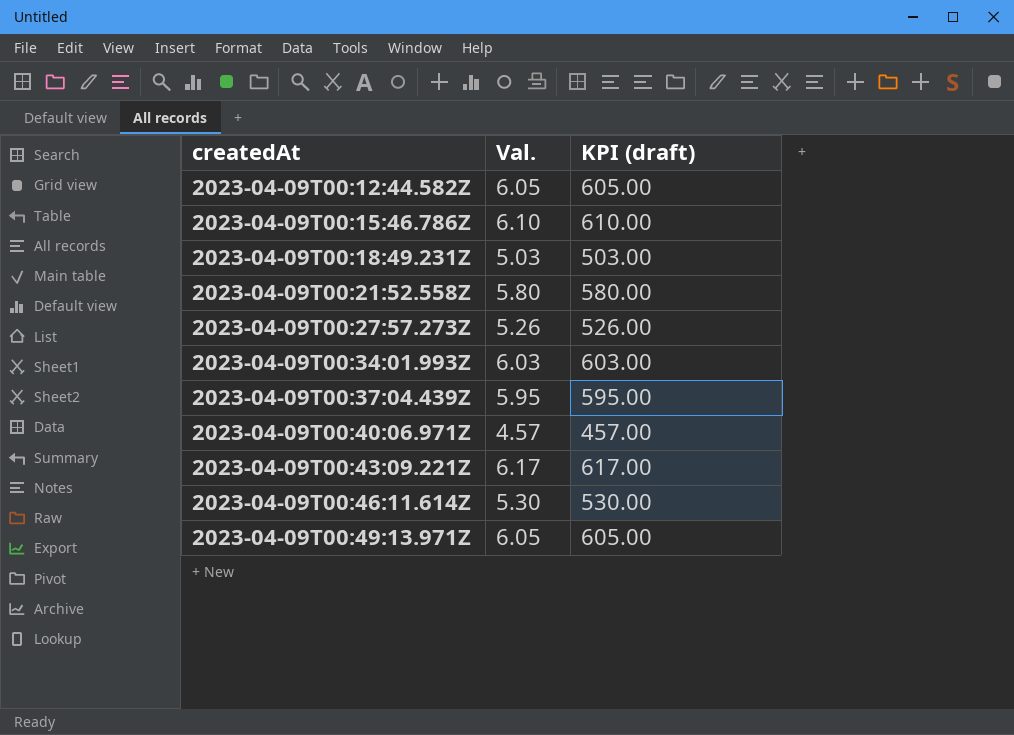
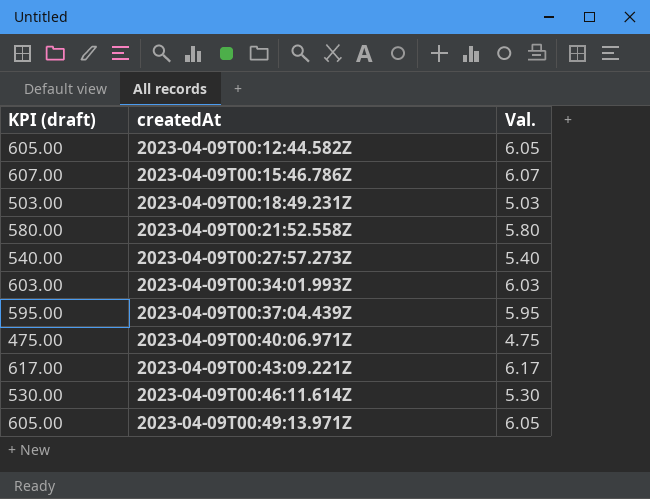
column KPI (draft) | position: 3 -> 1
2023-04-09T00:15:46.786Z | KPI (draft): 610.00 -> 607.00
2023-04-09T00:15:46.786Z | Val.: 6.10 -> 6.07
2023-04-09T00:27:57.273Z | KPI (draft): 526.00 -> 540.00
2023-04-09T00:27:57.273Z | Val.: 5.26 -> 5.40
2023-04-09T00:40:06.971Z | KPI (draft): 457.00 -> 475.00
2023-04-09T00:40:06.971Z | Val.: 4.57 -> 4.75

